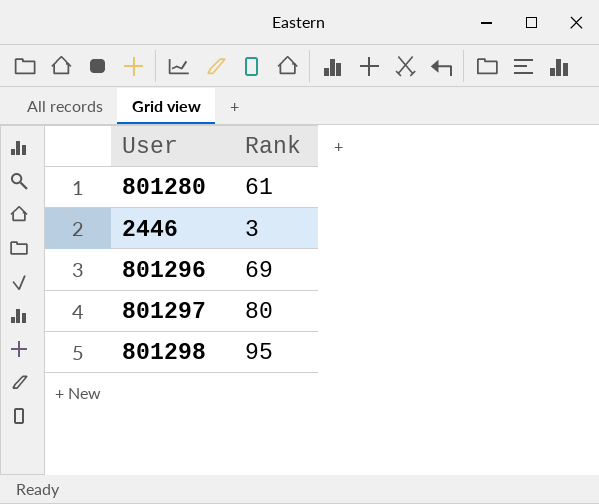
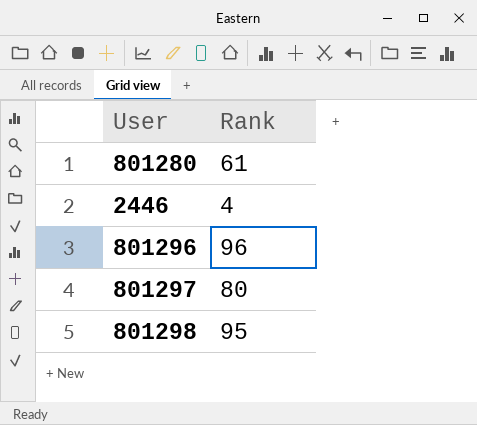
2446 | Rank: 3 -> 4
801296 | Rank: 69 -> 96

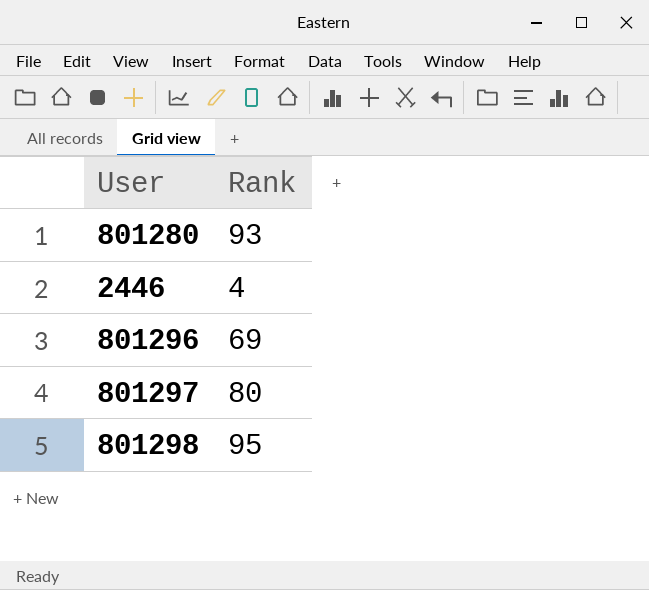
801280 | Rank: 61 -> 93
801296 | Rank: 96 -> 69

